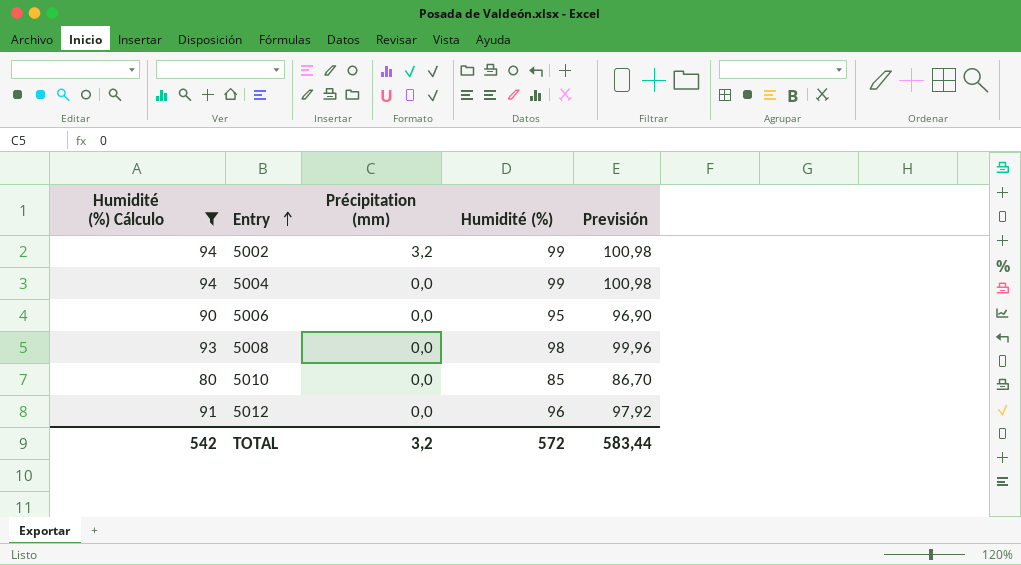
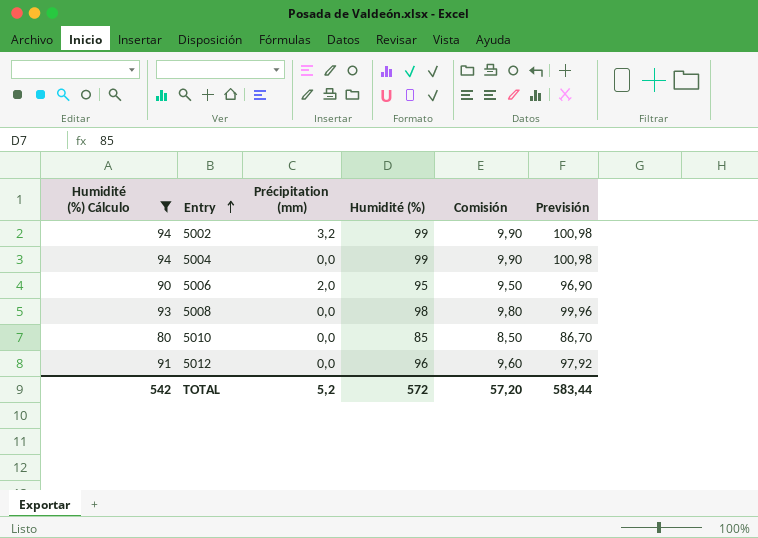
column Comisión | formula: none -> [Humidité (%)] * 0,1
5006 | Précipitation (mm): 0,0 -> 2,0
TOTAL | Précipitation (mm): 3,2 -> 5,2

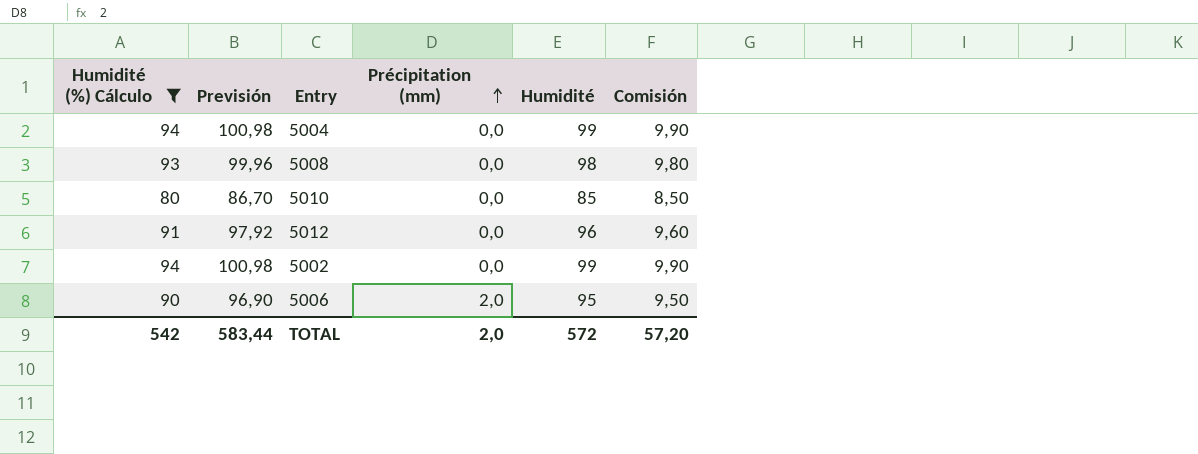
row order: Entry ascending -> Précipitation (mm) ascending
column Previsión | position: 6 -> 2
column name: Humidité (%) -> Humidité
5002 | Précipitation (mm): 3,2 -> 0,0
TOTAL | Précipitation (mm): 5,2 -> 2,0

